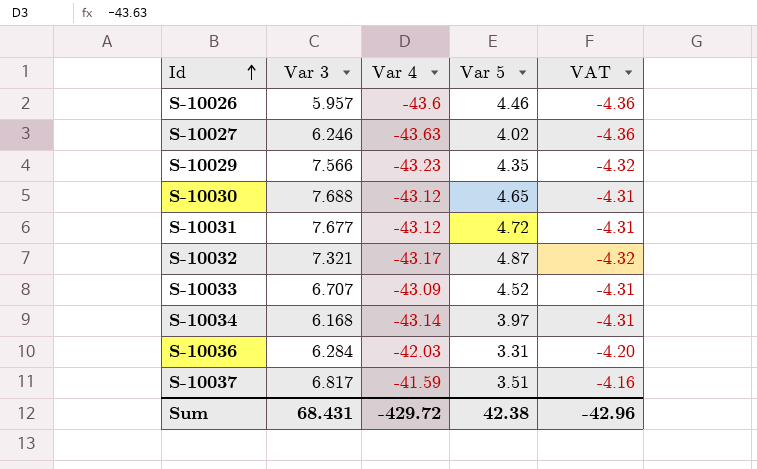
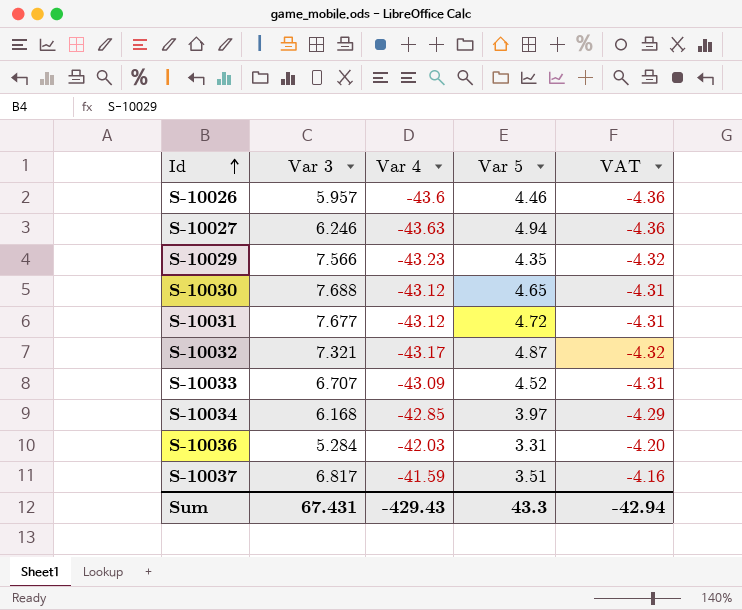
S-10027 | Var 5: 4.02 -> 4.94
S-10034 | Var 4: -43.14 -> -42.85
S-10034 | VAT: -4.31 -> -4.29
S-10036 | Var 3: 6.284 -> 5.284
Sum | Var 3: 68.431 -> 67.431
Sum | Var 4: -429.72 -> -429.43
Sum | Var 5: 42.38 -> 43.3
Sum | VAT: -42.96 -> -42.94

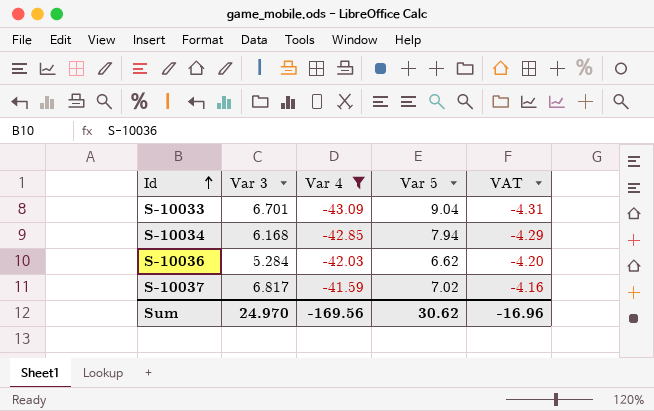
filter: none -> Var 4 >= -43.09
S-10033 | Var 3: 6.707 -> 6.701
S-10033 | Var 5: 4.52 -> 9.04
S-10034 | Var 5: 3.97 -> 7.94
S-10036 | Var 5: 3.31 -> 6.62
S-10037 | Var 5: 3.51 -> 7.02
Sum | Var 3: 67.431 -> 24.970
Sum | Var 4: -429.43 -> -169.56
Sum | Var 5: 43.3 -> 30.62
Sum | VAT: -42.94 -> -16.96

